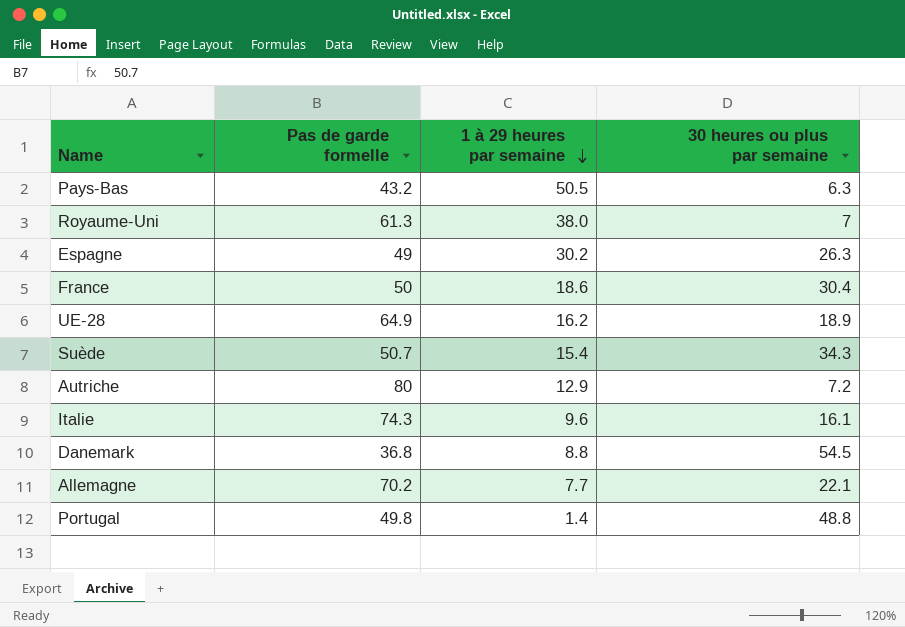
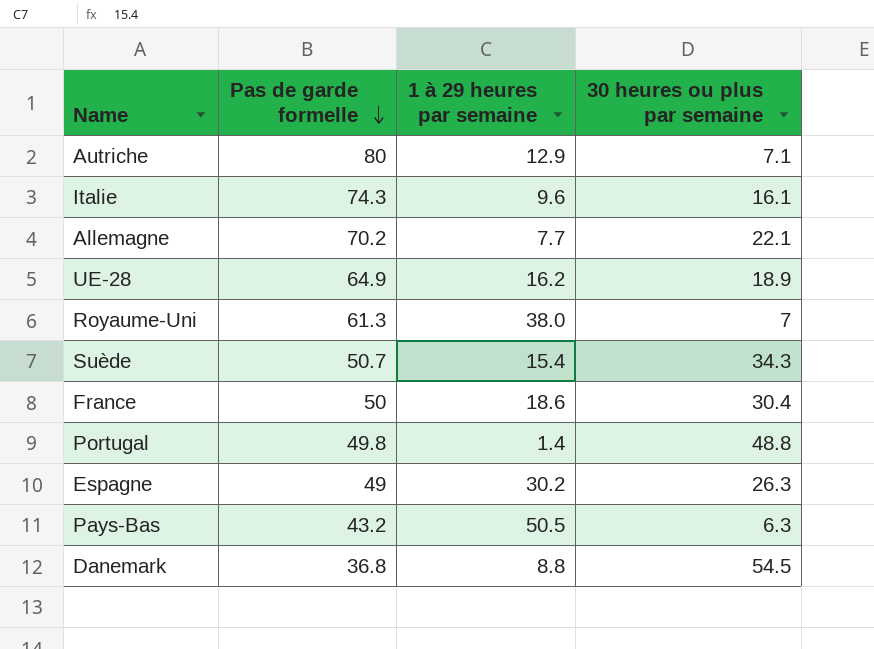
row order: 1 à 29 heures par semaine descending -> Pas de garde formelle descending
Autriche | 30 heures ou plus par semaine: 7.2 -> 7.1

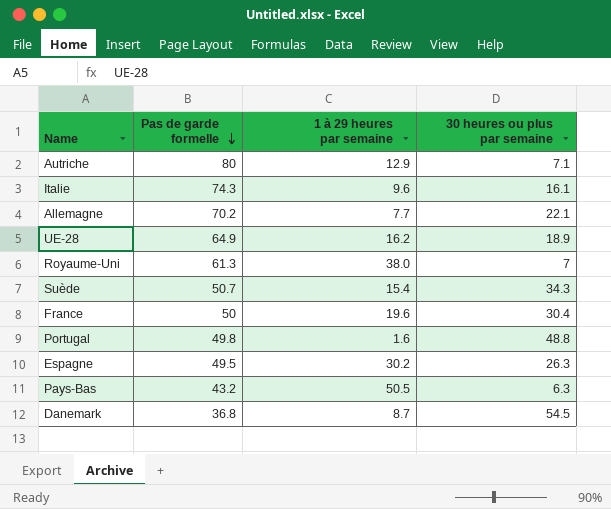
France | 1 à 29 heures par semaine: 18.6 -> 19.6
Portugal | 1 à 29 heures par semaine: 1.4 -> 1.6
Espagne | Pas de garde formelle: 49 -> 49.5
Danemark | 1 à 29 heures par semaine: 8.8 -> 8.7

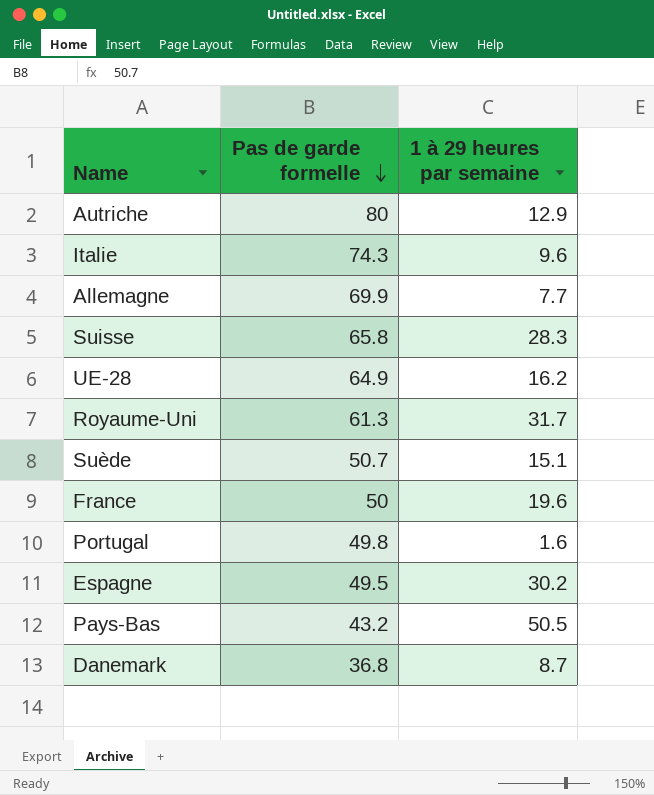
column 30 heures ou plus par semaine | position: 4 -> none
Allemagne | Pas de garde formelle: 70.2 -> 69.9
row Suisse: none -> 65.8 | 28.3
Royaume-Uni | 1 à 29 heures par semaine: 38.0 -> 31.7
Suède | 1 à 29 heures par semaine: 15.4 -> 15.1

